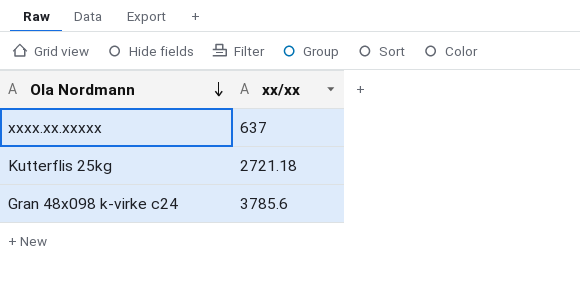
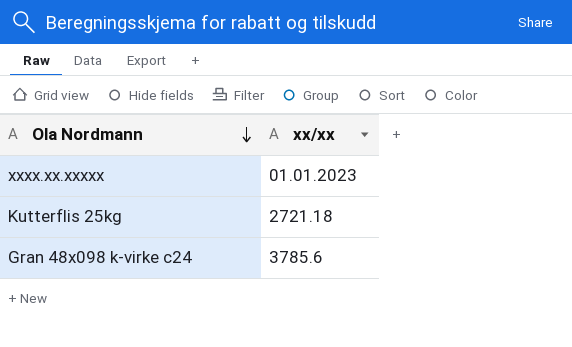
xxxx.xx.xxxxx | xx/xx: 637 -> 01.01.2023

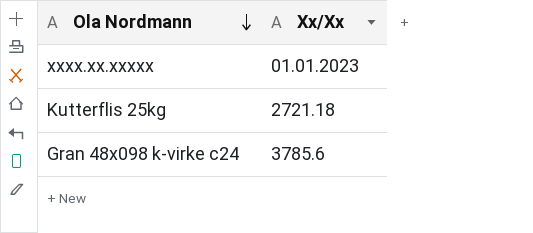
column name: xx/xx -> Xx/Xx

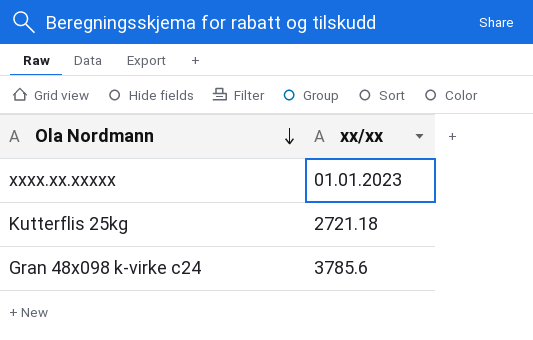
column name: Xx/Xx -> xx/xx

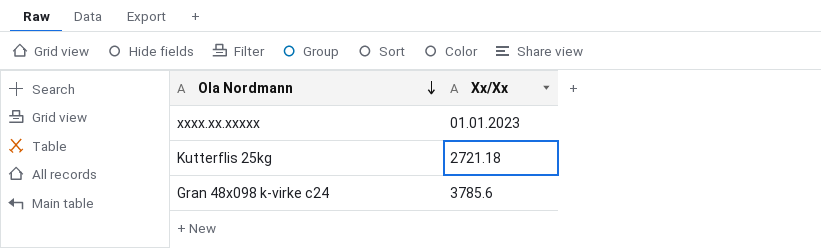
column name: xx/xx -> Xx/Xx

